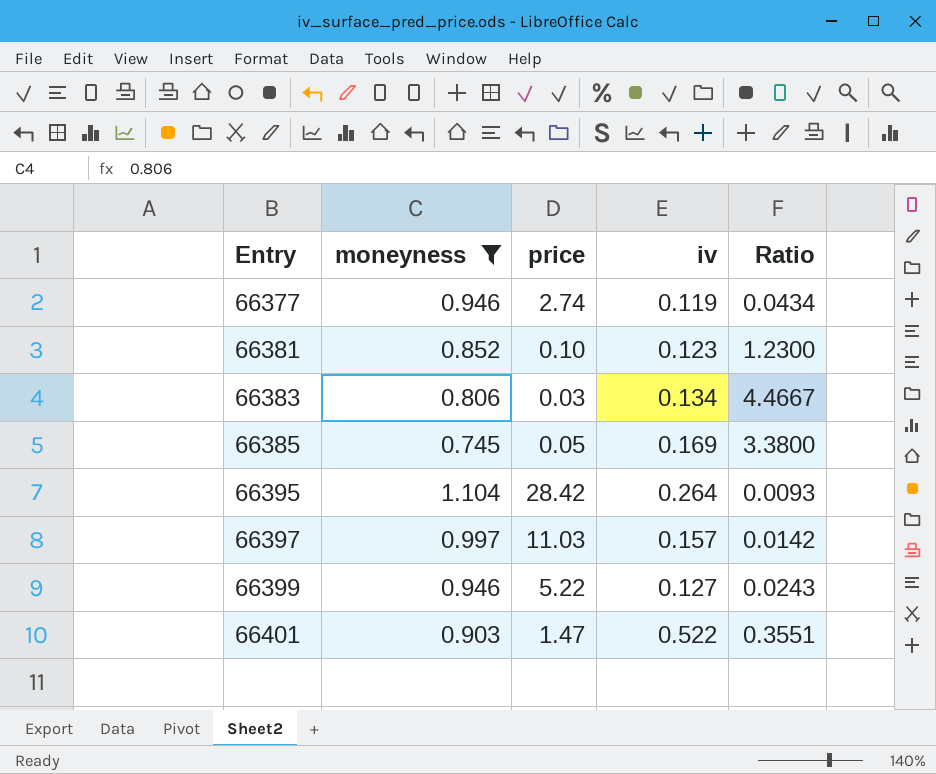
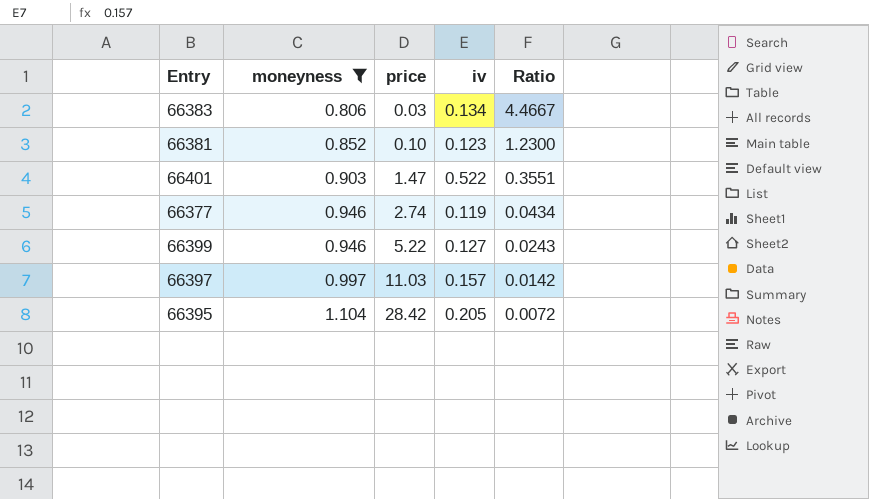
row order: Entry ascending -> moneyness ascending
row 66385: 0.745 | 0.05 | 0.169 | 3.3800 -> none
66395 | iv: 0.264 -> 0.205
66395 | Ratio: 0.0093 -> 0.0072

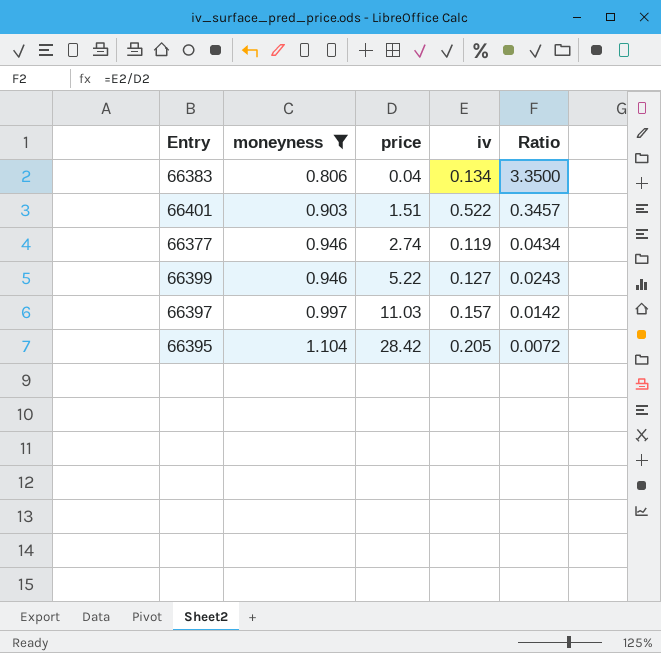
row 66381: 0.852 | 0.10 | 0.123 | 1.2300 -> none
66383 | price: 0.03 -> 0.04
66383 | Ratio: 4.4667 -> 3.3500
66401 | price: 1.47 -> 1.51
66401 | Ratio: 0.3551 -> 0.3457

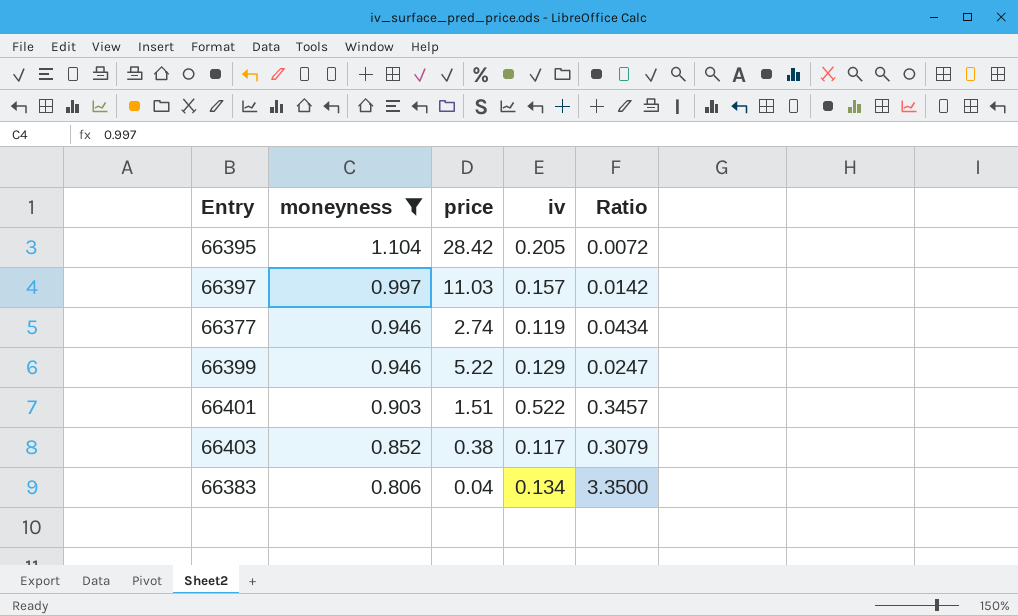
row order: moneyness ascending -> moneyness descending
66399 | iv: 0.127 -> 0.129
66399 | Ratio: 0.0243 -> 0.0247
row 66403: none -> 0.852 | 0.38 | 0.117 | 0.3079

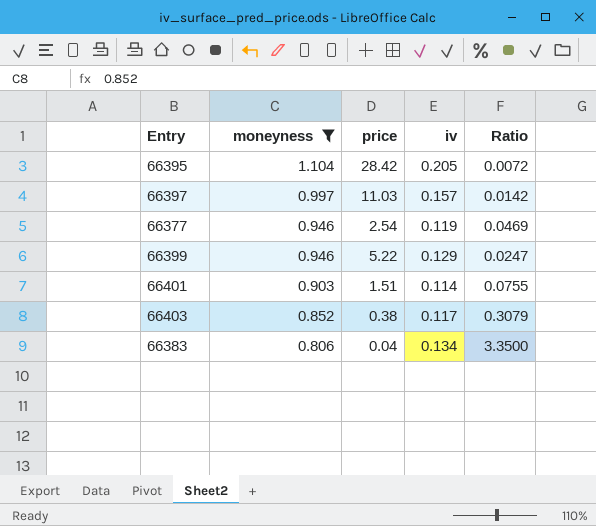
66377 | price: 2.74 -> 2.54
66377 | Ratio: 0.0434 -> 0.0469
66401 | iv: 0.522 -> 0.114
66401 | Ratio: 0.3457 -> 0.0755

